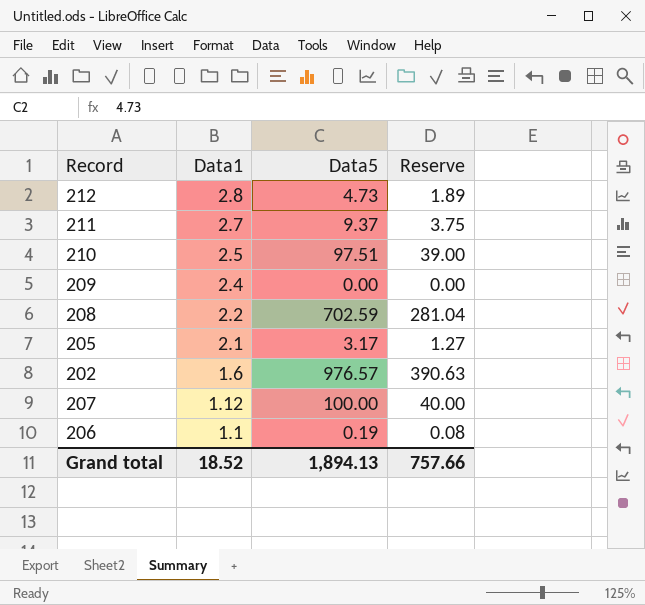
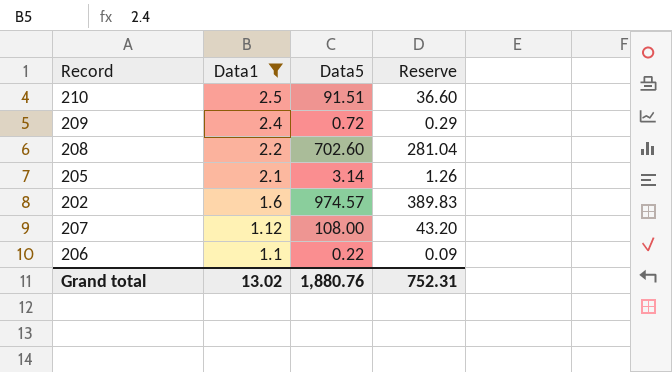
filter: none -> Data1 <= 2.5
210 | Data5: 97.51 -> 91.51
210 | Reserve: 39.00 -> 36.60
209 | Data5: 0.00 -> 0.72
209 | Reserve: 0.00 -> 0.29
208 | Data5: 702.59 -> 702.60
205 | Data5: 3.17 -> 3.14
205 | Reserve: 1.27 -> 1.26
202 | Data5: 976.57 -> 974.57
202 | Reserve: 390.63 -> 389.83
207 | Data5: 100.00 -> 108.00
207 | Reserve: 40.00 -> 43.20
206 | Data5: 0.19 -> 0.22
206 | Reserve: 0.08 -> 0.09
Grand total | Data1: 18.52 -> 13.02
Grand total | Data5: 1,894.13 -> 1,880.76
Grand total | Reserve: 757.66 -> 752.31

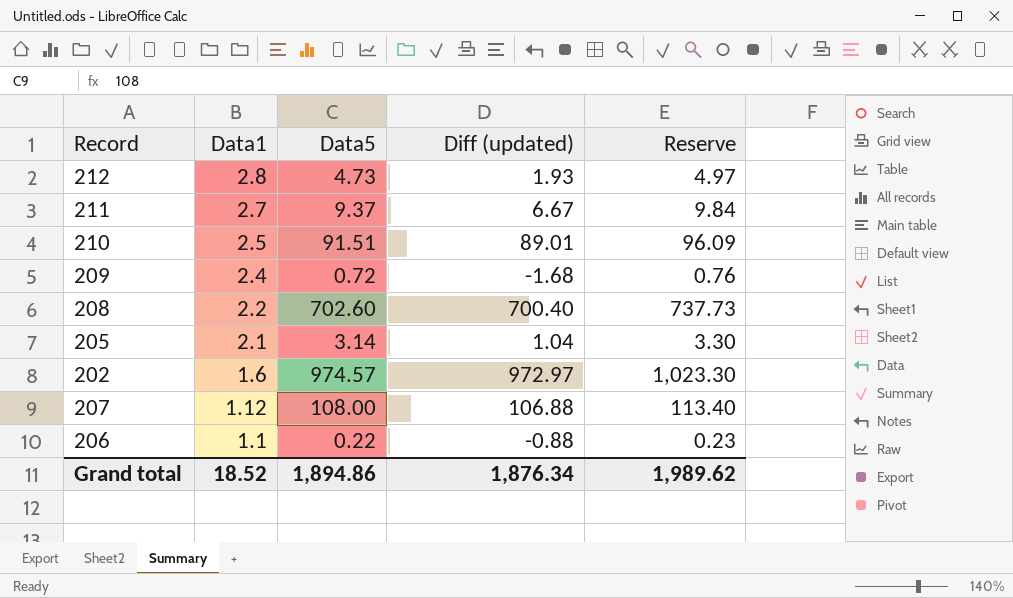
filter: Data1 <= 2.5 -> none
column Diff (updated) | formula: none -> [Data5] - [Data1]
column Reserve | formula: [Data5] * 0.4 -> [Data5] * 1.05
Grand total | Data1: 13.02 -> 18.52
Grand total | Data5: 1,880.76 -> 1,894.86
Grand total | Reserve: 752.31 -> 1,989.62

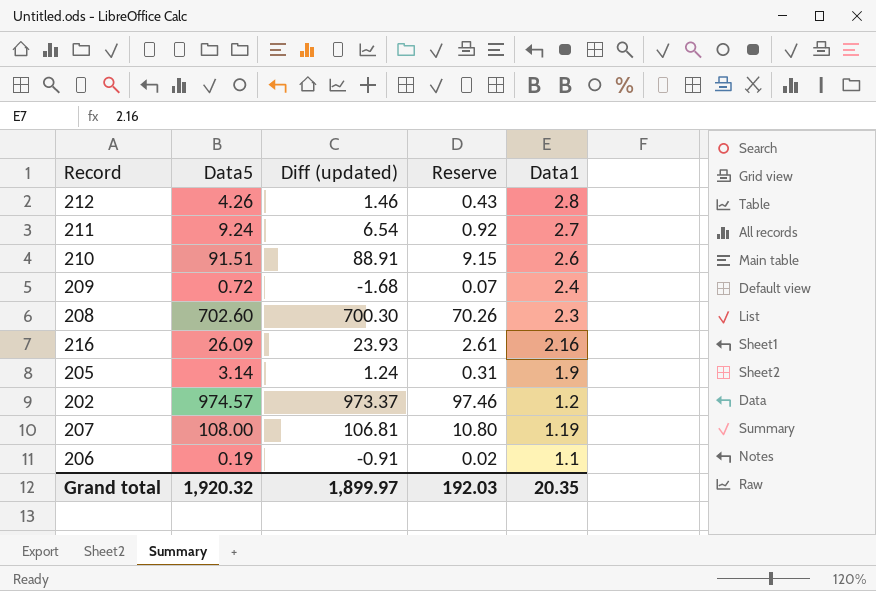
column Reserve | formula: [Data5] * 1.05 -> [Data5] * 0.1
column Data1 | position: 2 -> 5
212 | Data5: 4.73 -> 4.26
212 | Diff (updated): 1.93 -> 1.46
211 | Data5: 9.37 -> 9.24
211 | Diff (updated): 6.67 -> 6.54
210 | Diff (updated): 89.01 -> 88.91
210 | Data1: 2.5 -> 2.6
208 | Diff (updated): 700.40 -> 700.30
208 | Data1: 2.2 -> 2.3
row 216: none -> 26.09 | 23.93 | 2.61 | 2.16
205 | Diff (updated): 1.04 -> 1.24
205 | Data1: 2.1 -> 1.9
202 | Diff (updated): 972.97 -> 973.37
202 | Data1: 1.6 -> 1.2
207 | Diff (updated): 106.88 -> 106.81
207 | Data1: 1.12 -> 1.19
206 | Data5: 0.22 -> 0.19
206 | Diff (updated): -0.88 -> -0.91
Grand total | Data5: 1,894.86 -> 1,920.32
Grand total | Diff (updated): 1,876.34 -> 1,899.97
Grand total | Reserve: 1,989.62 -> 192.03
Grand total | Data1: 18.52 -> 20.35

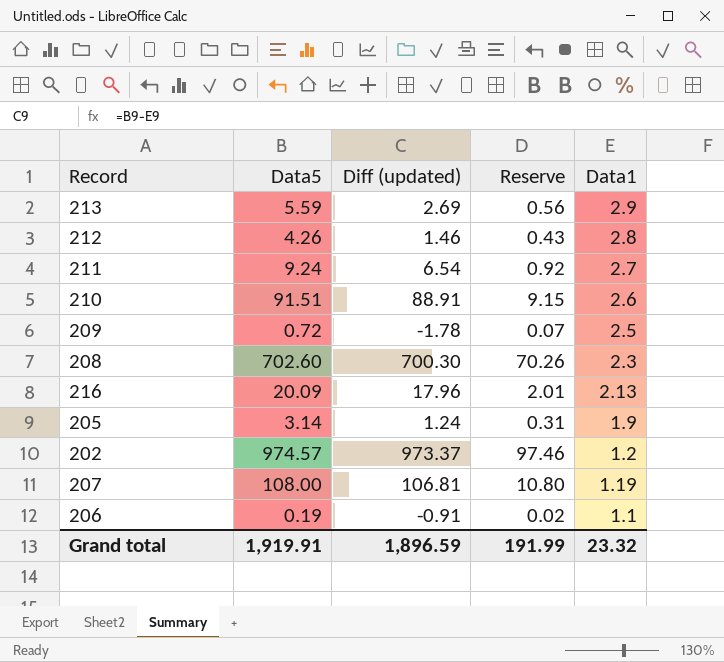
row 213: none -> 5.59 | 2.69 | 0.56 | 2.9
209 | Diff (updated): -1.68 -> -1.78
209 | Data1: 2.4 -> 2.5
216 | Data5: 26.09 -> 20.09
216 | Diff (updated): 23.93 -> 17.96
216 | Reserve: 2.61 -> 2.01
216 | Data1: 2.16 -> 2.13
Grand total | Data5: 1,920.32 -> 1,919.91
Grand total | Diff (updated): 1,899.97 -> 1,896.59
Grand total | Reserve: 192.03 -> 191.99
Grand total | Data1: 20.35 -> 23.32

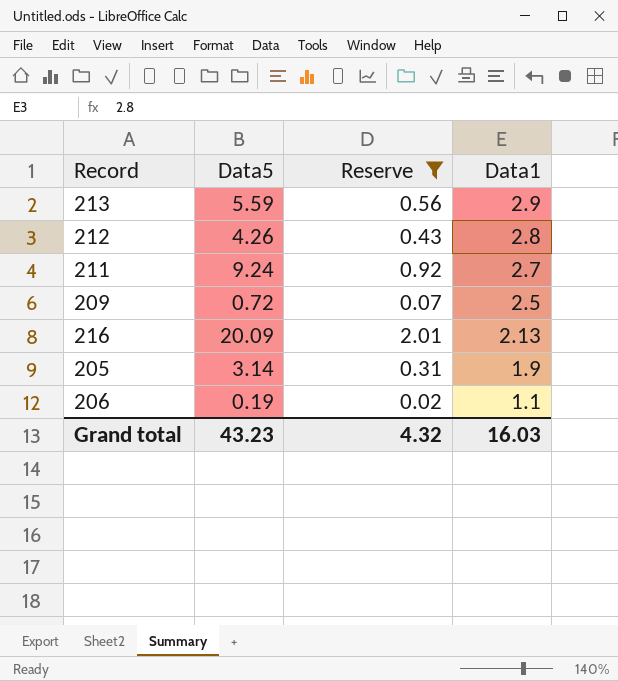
filter: none -> Reserve <= 2.01
column Diff (updated) | formula: [Data5] - [Data1] -> none
Grand total | Data5: 1,919.91 -> 43.23
Grand total | Reserve: 191.99 -> 4.32
Grand total | Data1: 23.32 -> 16.03

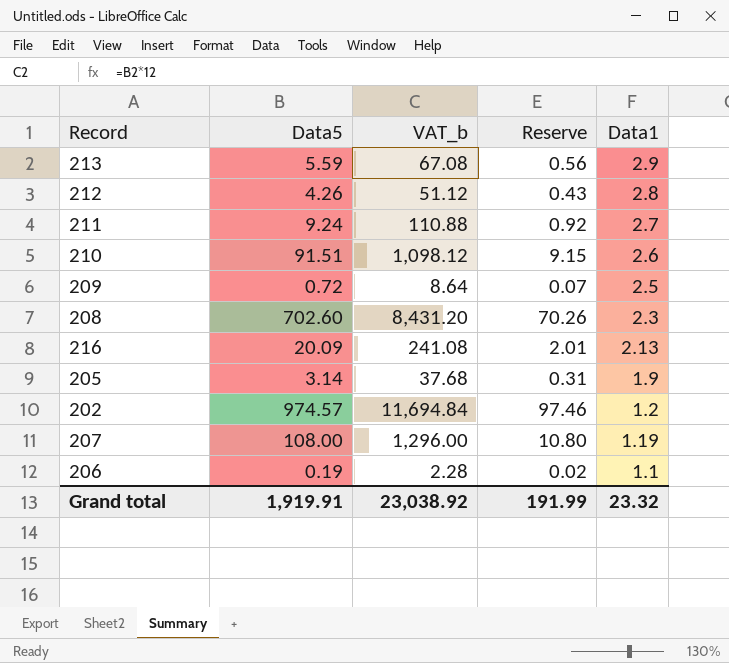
filter: Reserve <= 2.01 -> none
column VAT_b | formula: none -> [Data5] * 12
Grand total | Data5: 43.23 -> 1,919.91
Grand total | Reserve: 4.32 -> 191.99
Grand total | Data1: 16.03 -> 23.32

